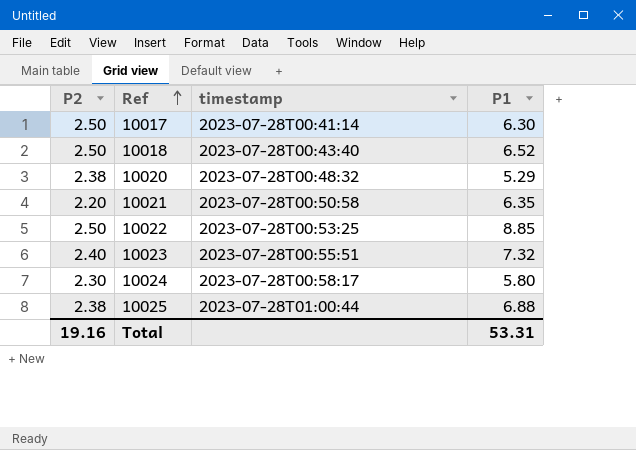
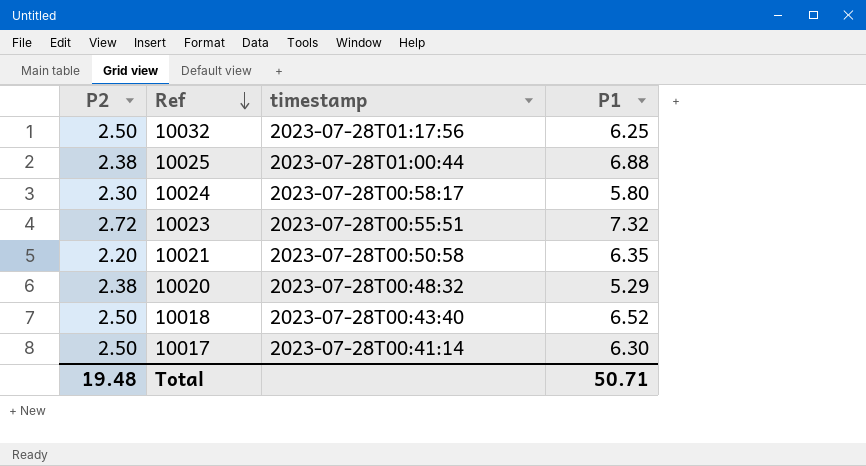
row order: Ref ascending -> Ref descending
row 10022: 2.50 | 2023-07-28T00:53:25 | 8.85 -> none
row 10032: none -> 2.50 | 2023-07-28T01:17:56 | 6.25
10023 | P2: 2.40 -> 2.72
Total | P2: 19.16 -> 19.48
Total | P1: 53.31 -> 50.71

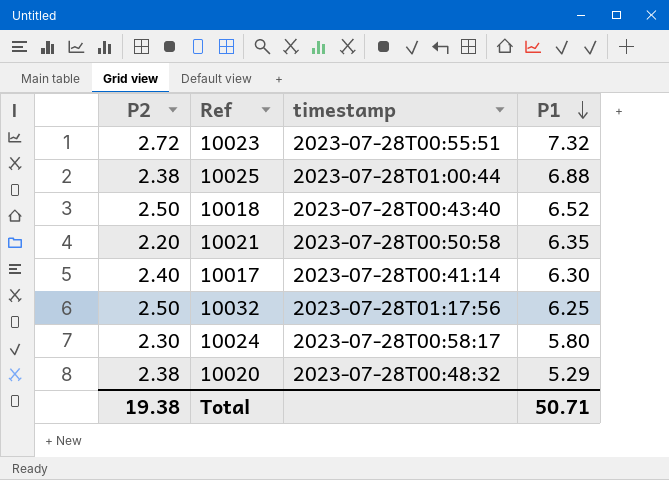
row order: Ref descending -> P1 descending
10017 | P2: 2.50 -> 2.40
Total | P2: 19.48 -> 19.38

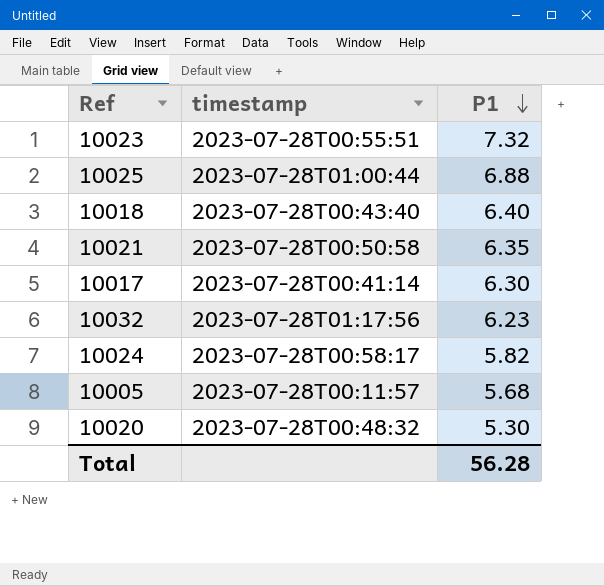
column P2 | position: 1 -> none
10018 | P1: 6.52 -> 6.40
10032 | P1: 6.25 -> 6.23
10024 | P1: 5.80 -> 5.82
row 10005: none -> 2023-07-28T00:11:57 | 5.68
10020 | P1: 5.29 -> 5.30
Total | P1: 50.71 -> 56.28

